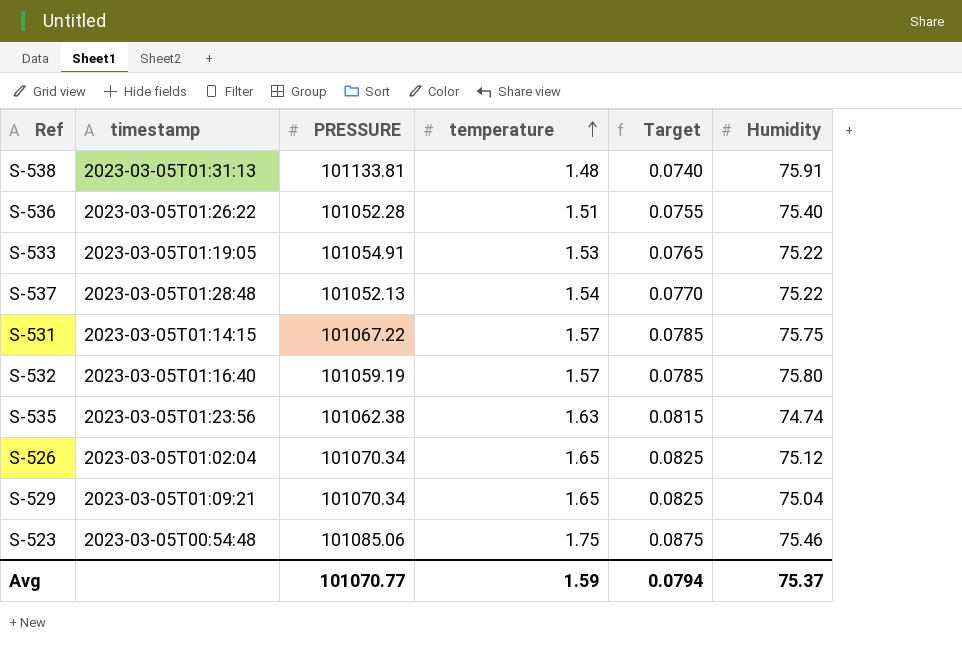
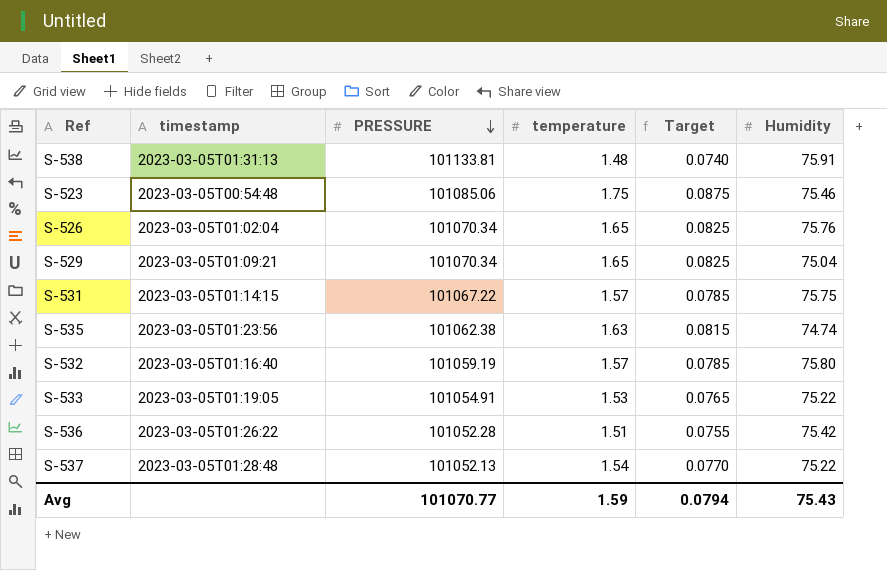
row order: temperature ascending -> PRESSURE descending
S-526 | Humidity: 75.12 -> 75.76
S-536 | Humidity: 75.40 -> 75.42
Avg | Humidity: 75.37 -> 75.43

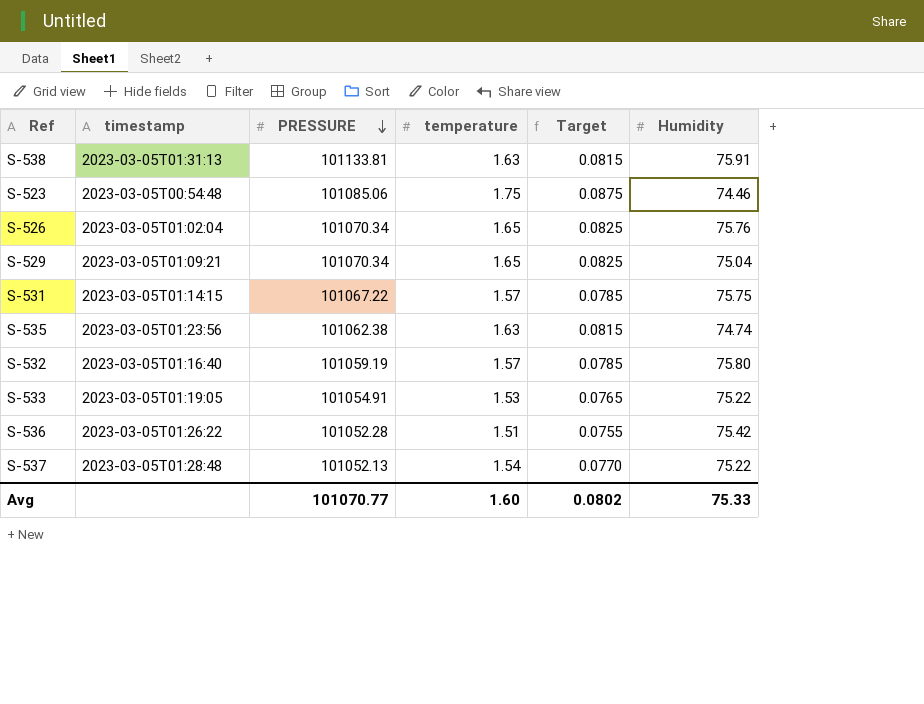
S-538 | temperature: 1.48 -> 1.63
S-538 | Target: 0.0740 -> 0.0815
S-523 | Humidity: 75.46 -> 74.46
Avg | temperature: 1.59 -> 1.60
Avg | Target: 0.0794 -> 0.0802
Avg | Humidity: 75.43 -> 75.33

